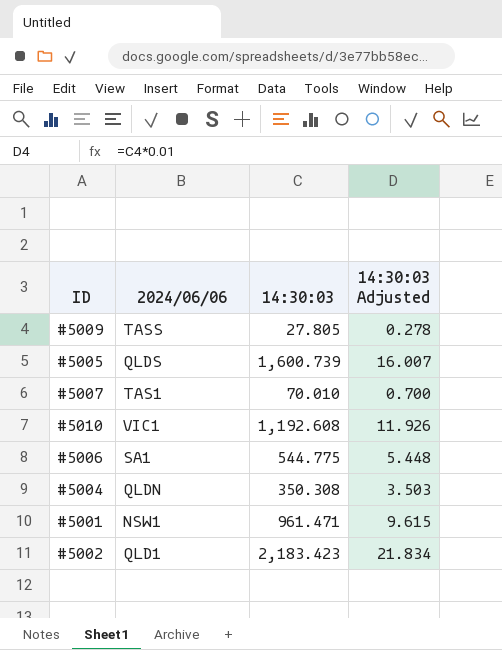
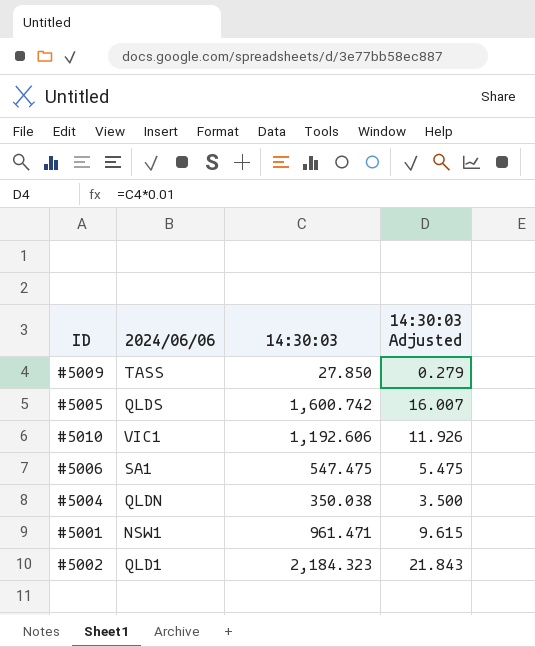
row #5007: TAS1 | 70.010 | 0.700 -> none
#5009 | 14:30:03: 27.805 -> 27.850
#5009 | 14:30:03 Adjusted: 0.278 -> 0.279
#5005 | 14:30:03: 1,600.739 -> 1,600.742
#5010 | 14:30:03: 1,192.608 -> 1,192.606
#5006 | 14:30:03: 544.775 -> 547.475
#5006 | 14:30:03 Adjusted: 5.448 -> 5.475
#5004 | 14:30:03: 350.308 -> 350.038
#5004 | 14:30:03 Adjusted: 3.503 -> 3.500
#5002 | 14:30:03: 2,183.423 -> 2,184.323
#5002 | 14:30:03 Adjusted: 21.834 -> 21.843

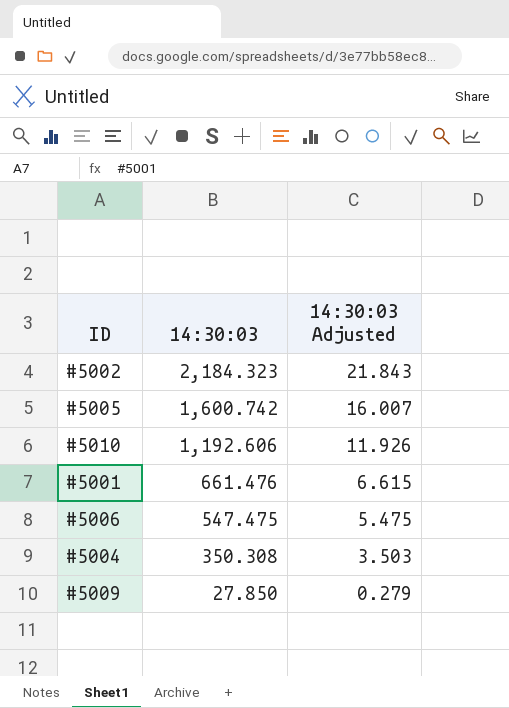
row order: none -> 14:30:03 descending
column 2024/06/06 | position: 2 -> none
#5001 | 14:30:03: 961.471 -> 661.476
#5001 | 14:30:03 Adjusted: 9.615 -> 6.615
#5004 | 14:30:03: 350.038 -> 350.308
#5004 | 14:30:03 Adjusted: 3.500 -> 3.503

